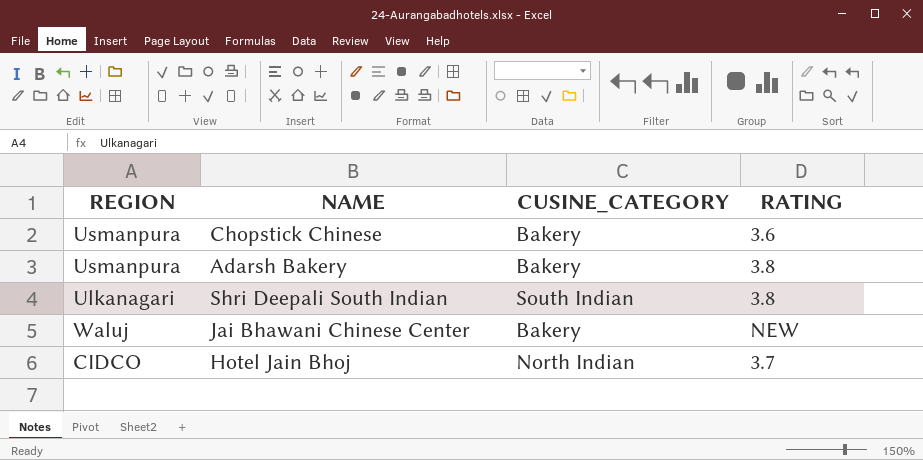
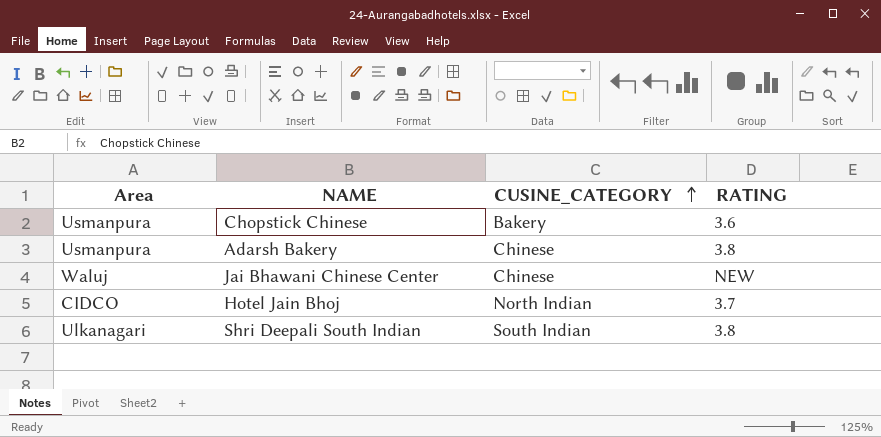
row order: none -> CUSINE_CATEGORY ascending
column name: REGION -> Area
Adarsh Bakery | CUSINE_CATEGORY: Bakery -> Chinese
Jai Bhawani Chinese Center | CUSINE_CATEGORY: Bakery -> Chinese

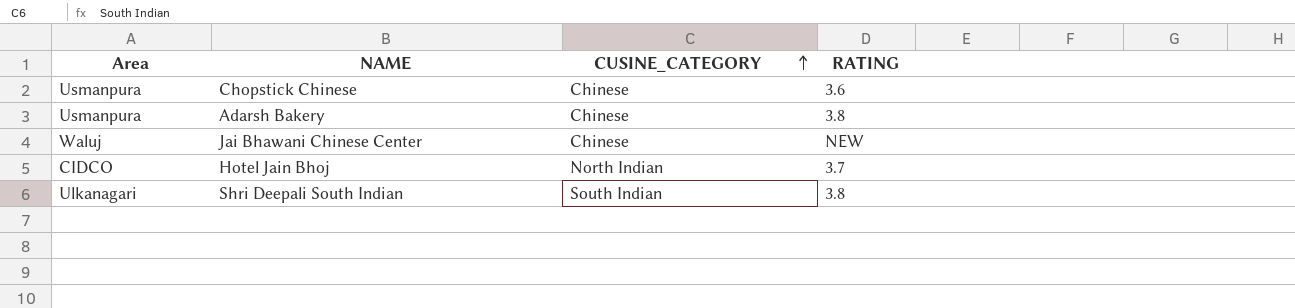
Chopstick Chinese | CUSINE_CATEGORY: Bakery -> Chinese

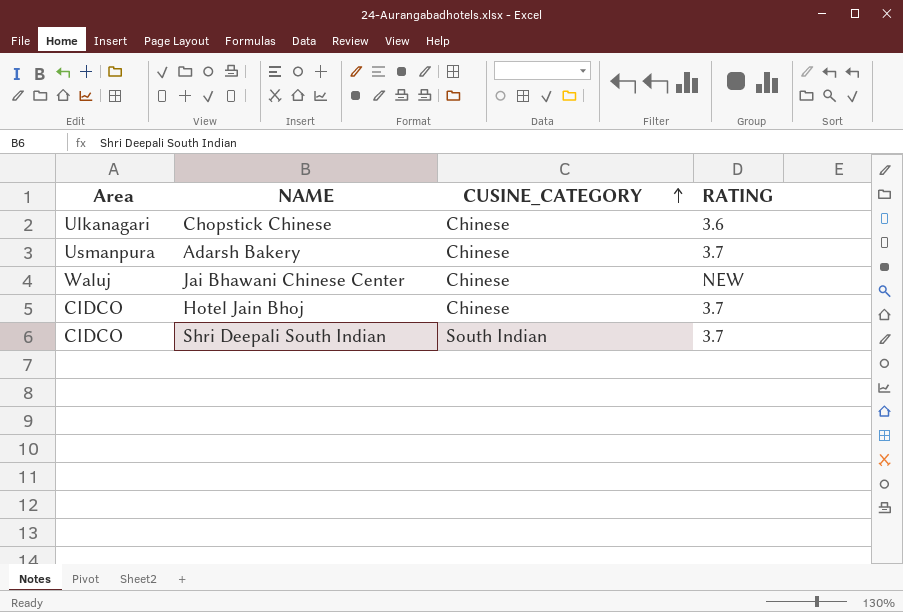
Chopstick Chinese | Area: Usmanpura -> Ulkanagari
Adarsh Bakery | RATING: 3.8 -> 3.7
Hotel Jain Bhoj | CUSINE_CATEGORY: North Indian -> Chinese
Shri Deepali South Indian | Area: Ulkanagari -> CIDCO
Shri Deepali South Indian | RATING: 3.8 -> 3.7

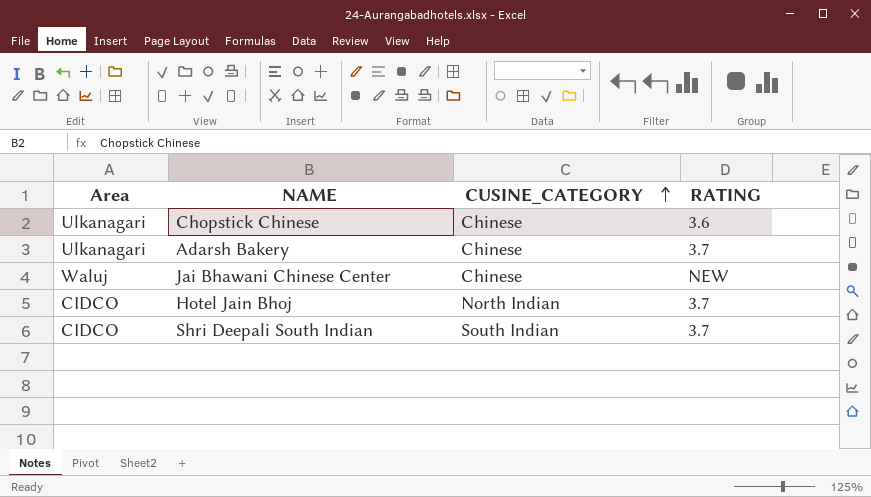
Adarsh Bakery | Area: Usmanpura -> Ulkanagari
Hotel Jain Bhoj | CUSINE_CATEGORY: Chinese -> North Indian

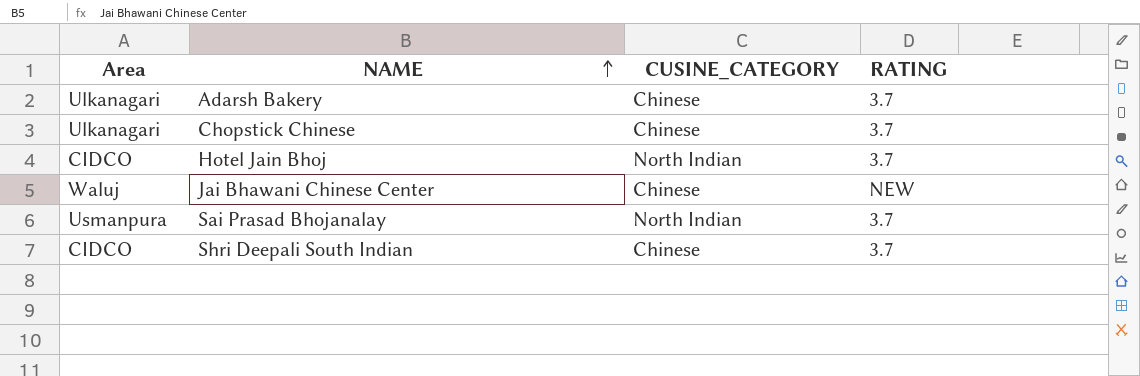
row order: CUSINE_CATEGORY ascending -> NAME ascending
Chopstick Chinese | RATING: 3.6 -> 3.7
row Sai Prasad Bhojanalay: none -> Usmanpura | North Indian | 3.7
Shri Deepali South Indian | CUSINE_CATEGORY: South Indian -> Chinese

